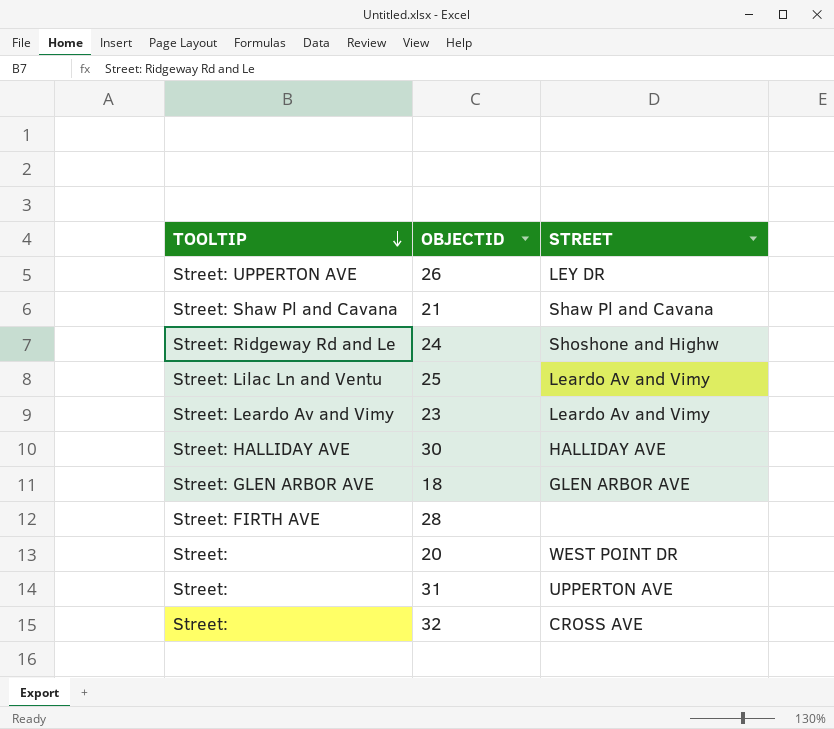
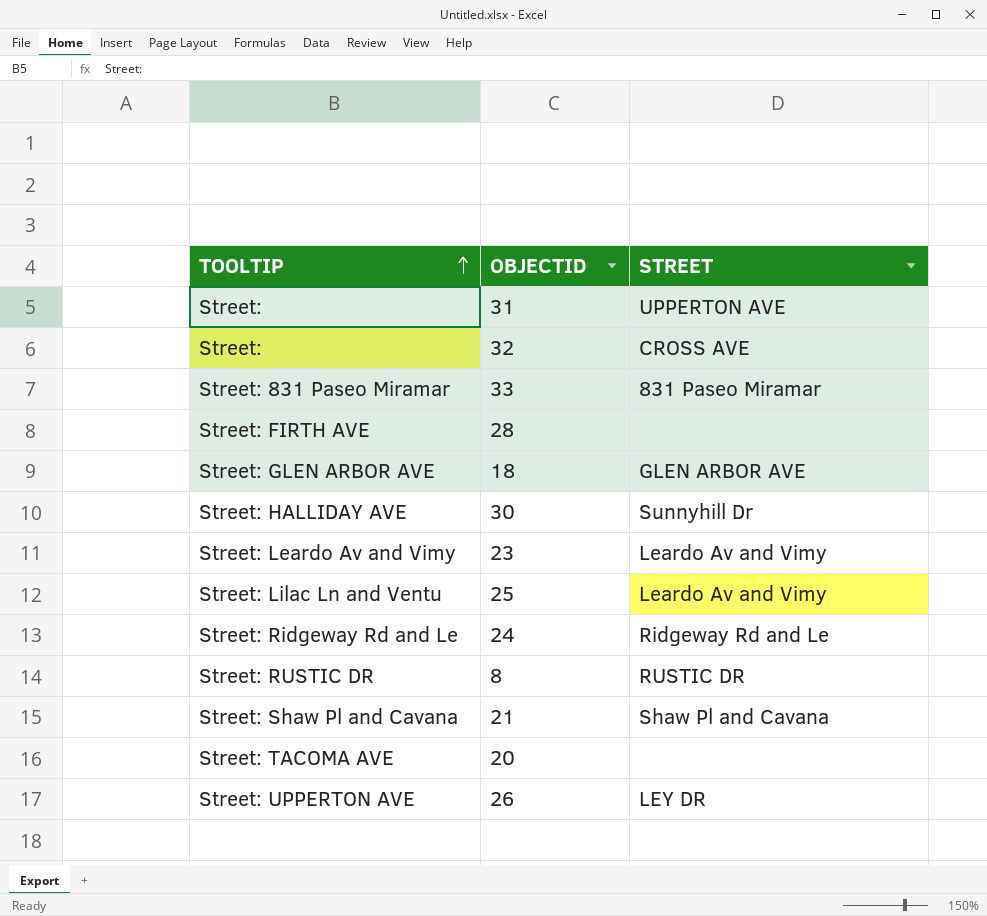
row order: TOOLTIP descending -> TOOLTIP ascending
row 33: none -> Street: 831 Paseo Miramar | 831 Paseo Miramar
30 | STREET: HALLIDAY AVE -> Sunnyhill Dr
24 | STREET: Shoshone and Highw -> Ridgeway Rd and Le
row 8: none -> Street: RUSTIC DR | RUSTIC DR
20 | TOOLTIP: Street: -> Street: TACOMA AVE
20 | STREET: WEST POINT DR -> none

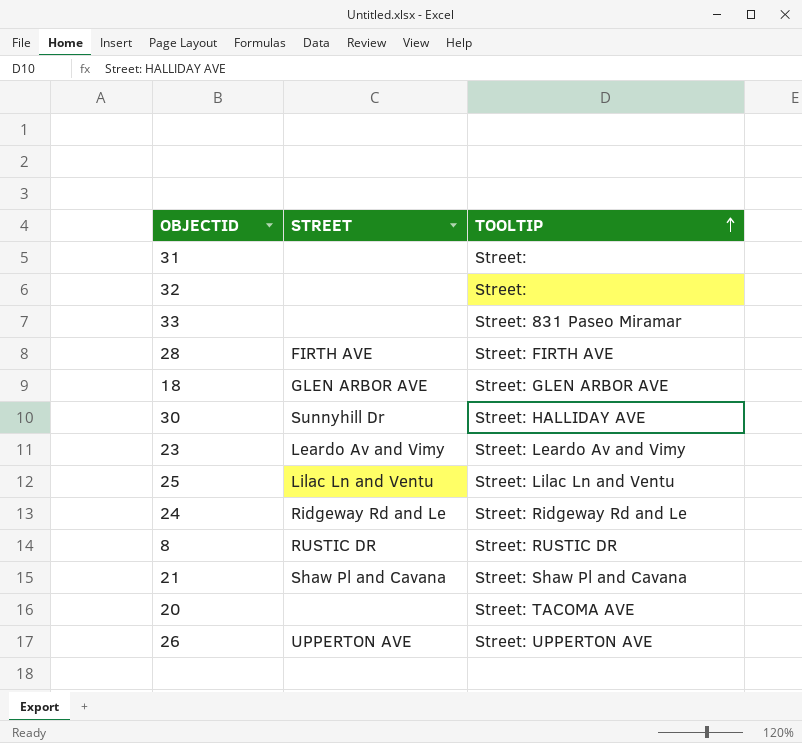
column TOOLTIP | position: 1 -> 3
31 | STREET: UPPERTON AVE -> none
32 | STREET: CROSS AVE -> none
33 | STREET: 831 Paseo Miramar -> none
28 | STREET: none -> FIRTH AVE
25 | STREET: Leardo Av and Vimy -> Lilac Ln and Ventu
26 | STREET: LEY DR -> UPPERTON AVE

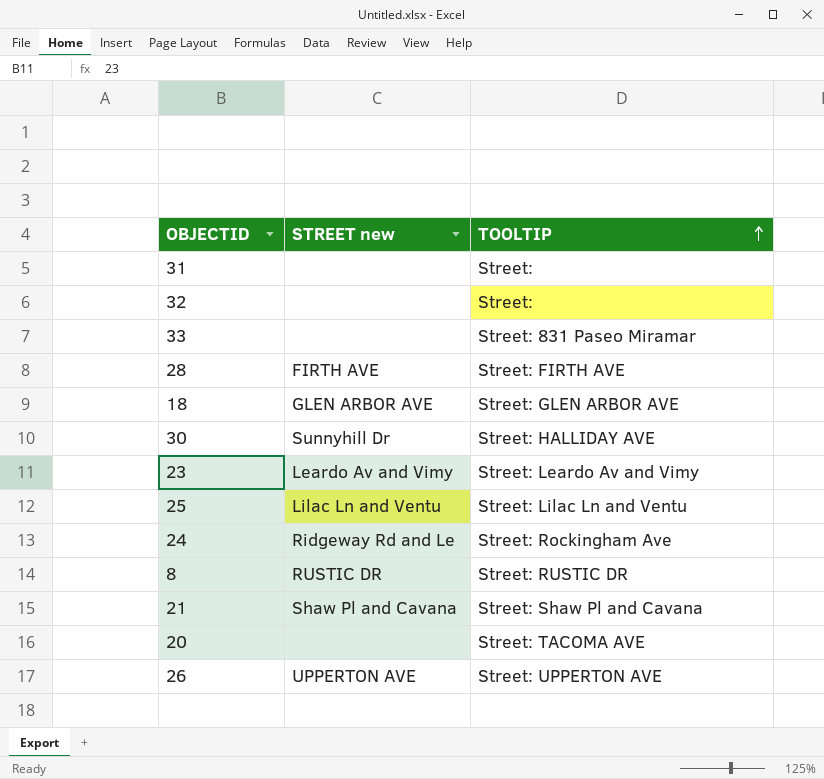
column name: STREET -> STREET new
24 | TOOLTIP: Street: Ridgeway Rd and Le -> Street: Rockingham Ave

